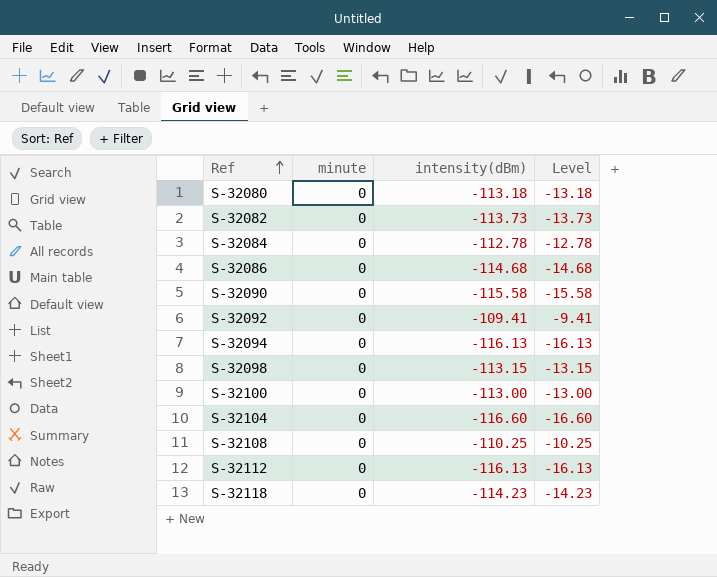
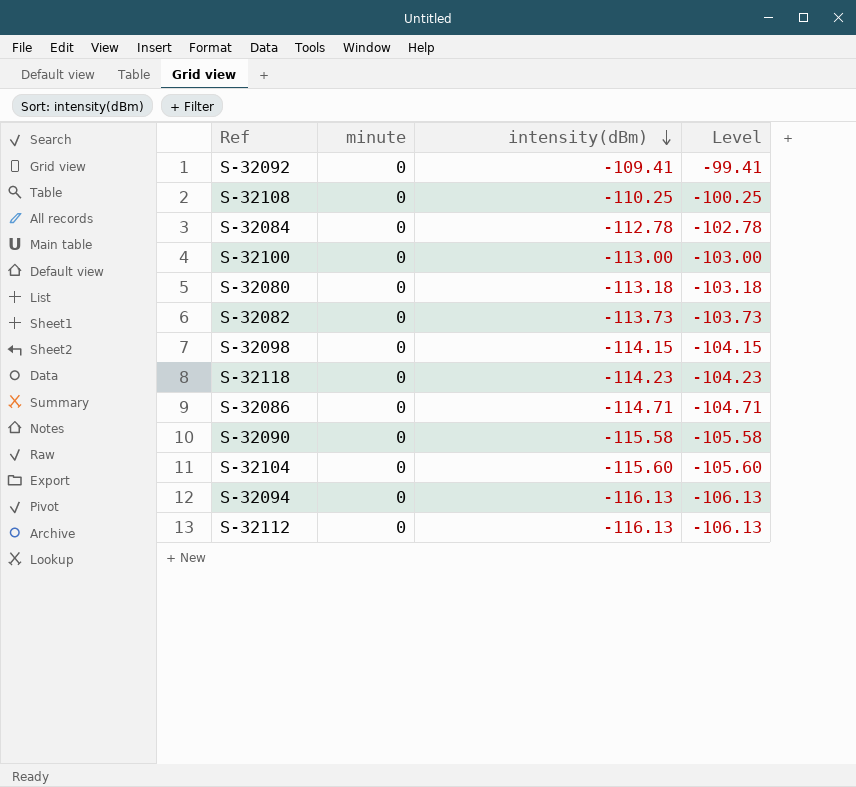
row order: Ref ascending -> intensity(dBm) descending
column Level | formula: [intensity(dBm)] + 100 -> [intensity(dBm)] + 10
S-32098 | intensity(dBm): -113.15 -> -114.15
S-32086 | intensity(dBm): -114.68 -> -114.71
S-32104 | intensity(dBm): -116.60 -> -115.60

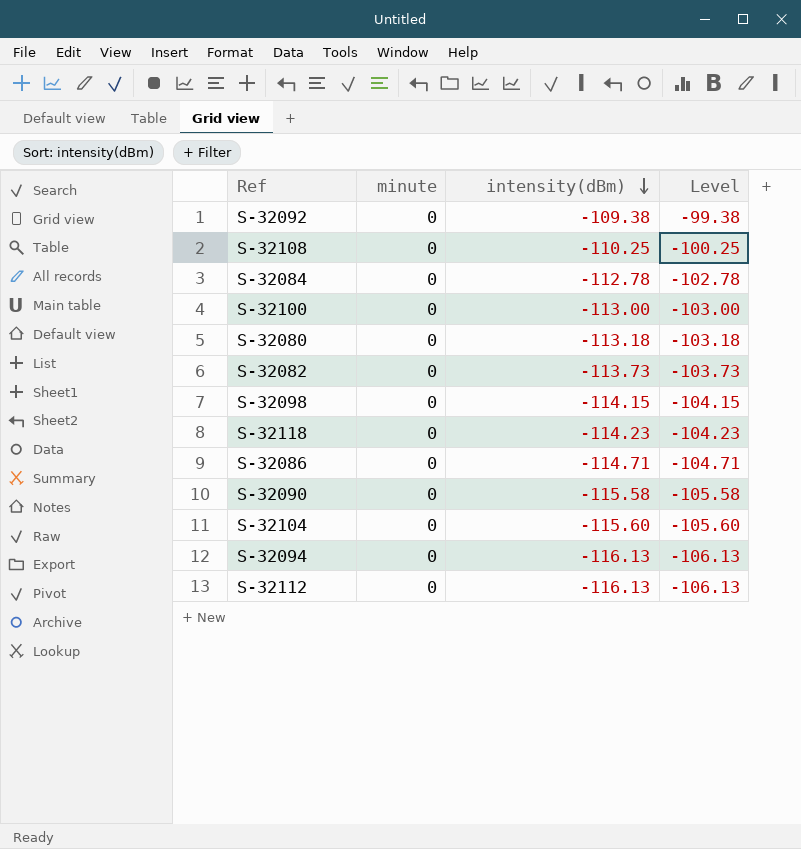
S-32092 | intensity(dBm): -109.41 -> -109.38
S-32092 | Level: -99.41 -> -99.38

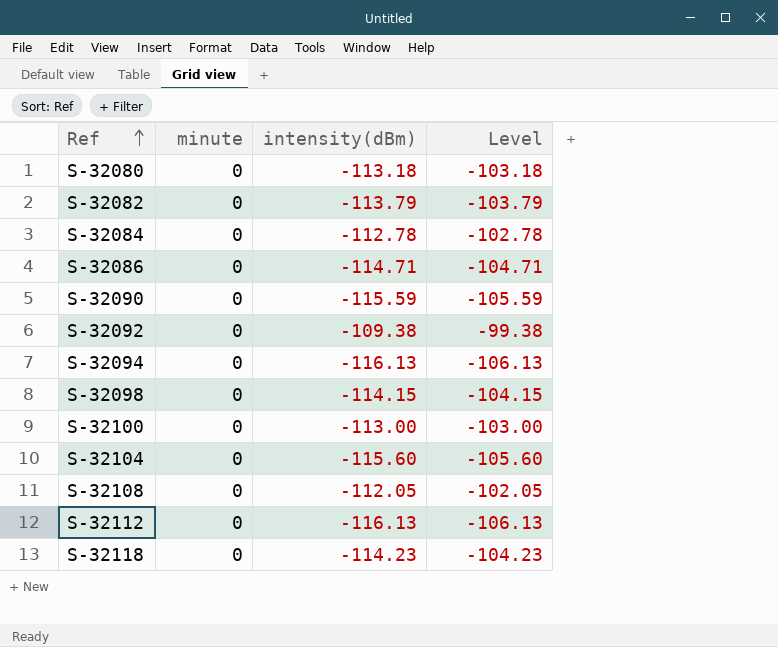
row order: intensity(dBm) descending -> Ref ascending
S-32082 | intensity(dBm): -113.73 -> -113.79
S-32082 | Level: -103.73 -> -103.79
S-32090 | intensity(dBm): -115.58 -> -115.59
S-32090 | Level: -105.58 -> -105.59
S-32108 | intensity(dBm): -110.25 -> -112.05
S-32108 | Level: -100.25 -> -102.05

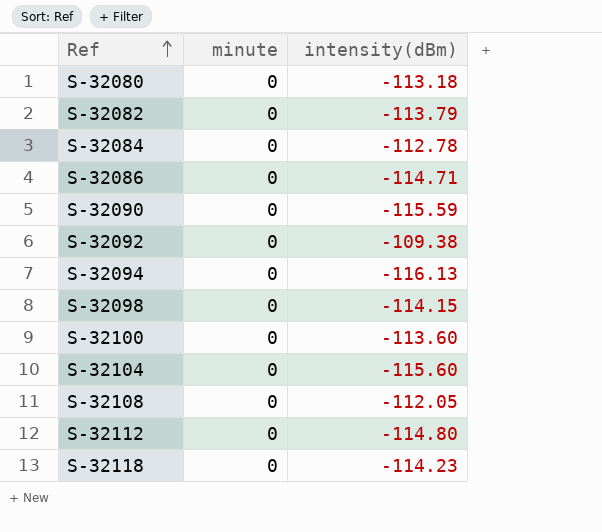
column Level | formula: [intensity(dBm)] + 10 -> none
S-32100 | intensity(dBm): -113.00 -> -113.60
S-32112 | intensity(dBm): -116.13 -> -114.80

